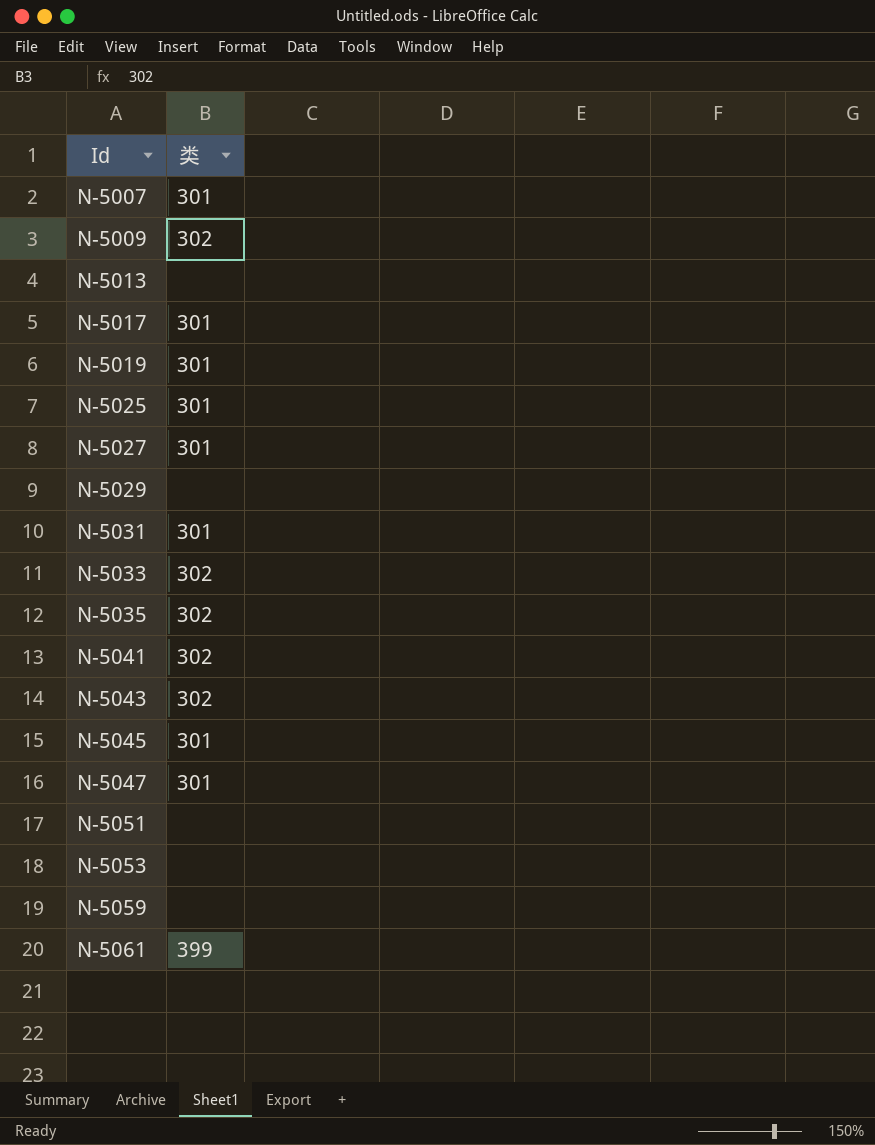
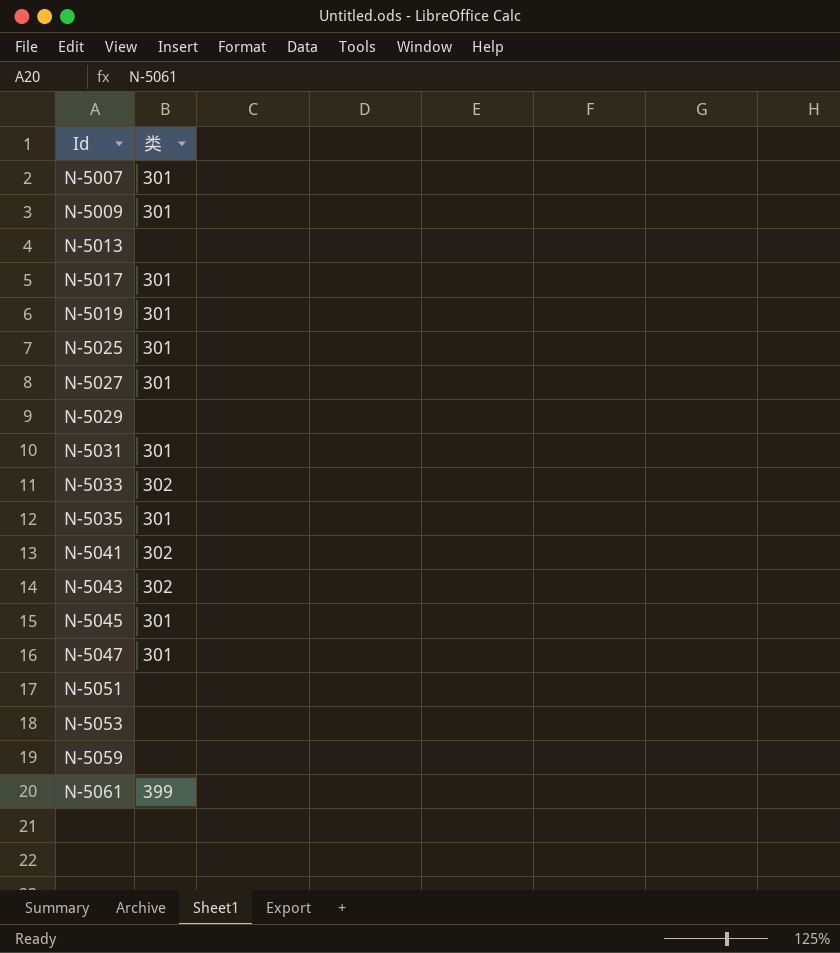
N-5009 | 类: 302 -> 301
N-5035 | 类: 302 -> 301

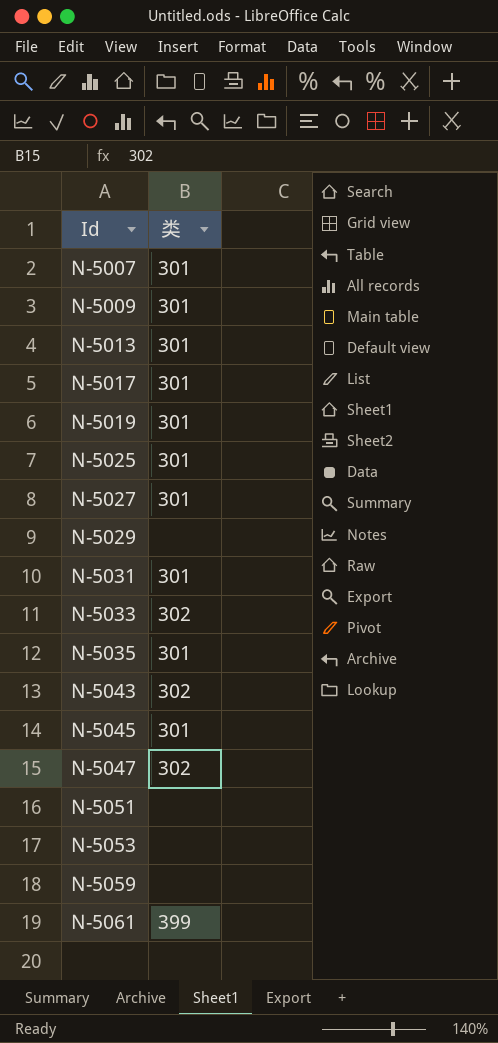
row N-5041: 302 -> none
N-5013 | 类: none -> 301
N-5047 | 类: 301 -> 302

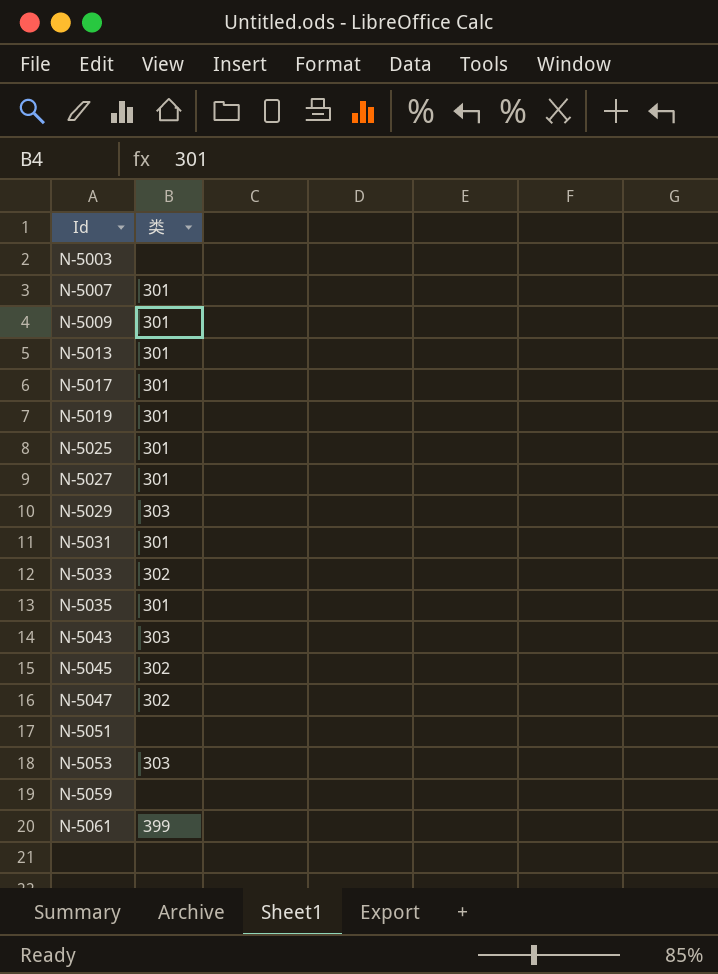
row N-5003: none -> none
N-5029 | 类: none -> 303
N-5043 | 类: 302 -> 303
N-5045 | 类: 301 -> 302
N-5053 | 类: none -> 303

